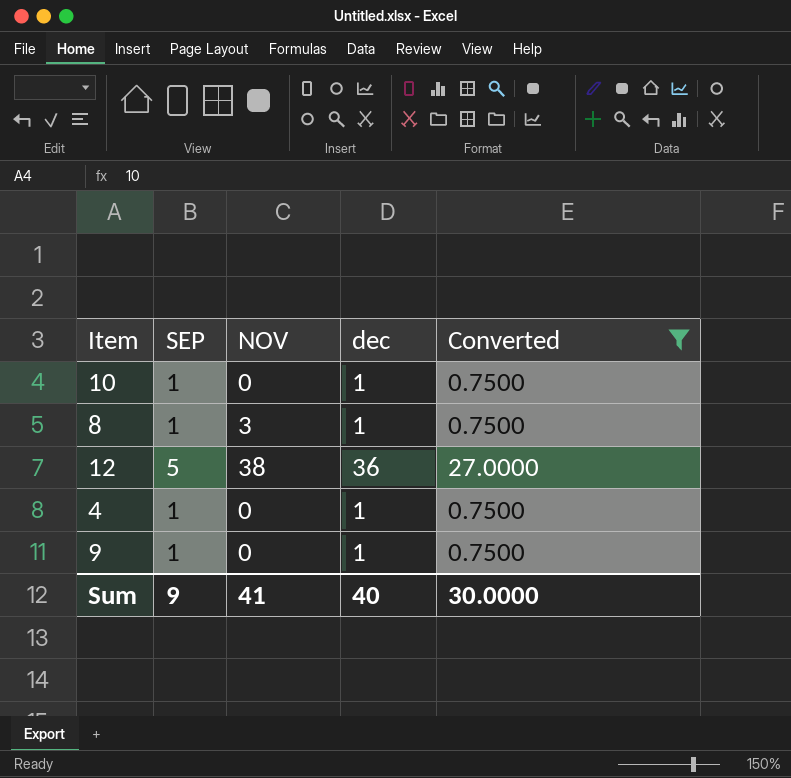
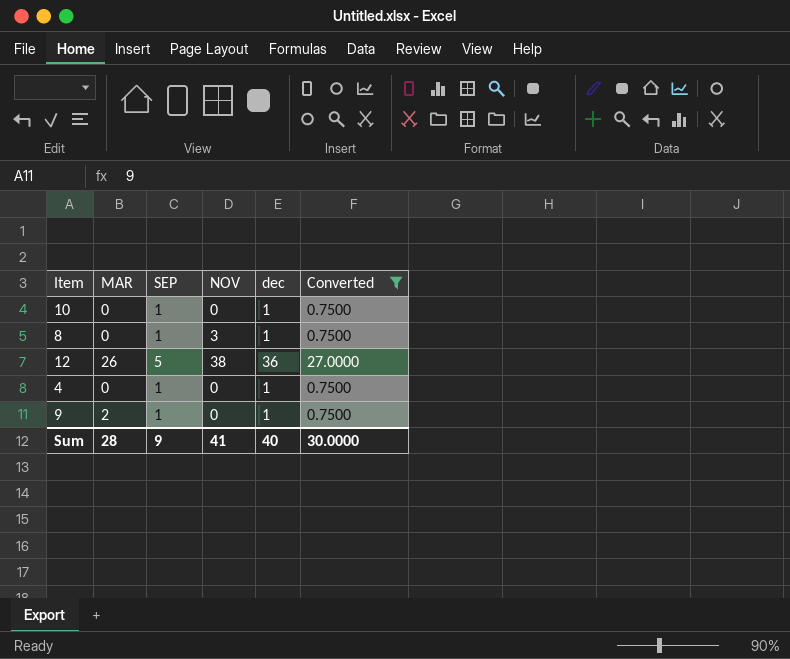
column MAR | position: none -> 2

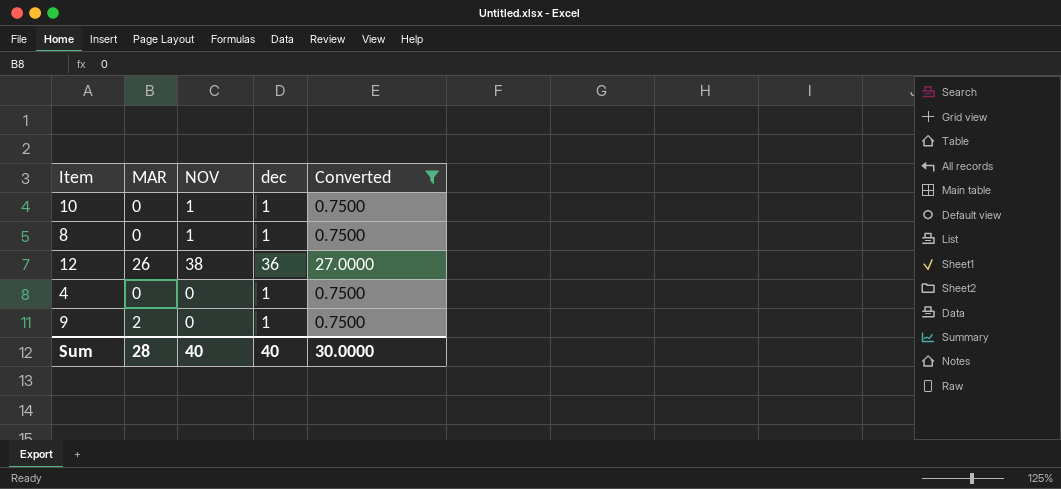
column SEP | position: 3 -> none
10 | NOV: 0 -> 1
8 | NOV: 3 -> 1
Sum | NOV: 41 -> 40

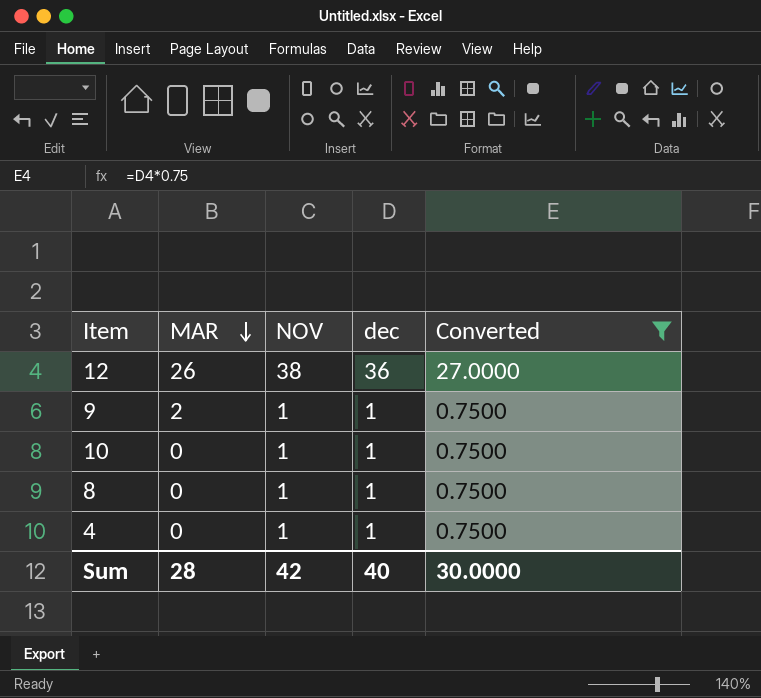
row order: none -> MAR descending
9 | NOV: 0 -> 1
4 | NOV: 0 -> 1
Sum | NOV: 40 -> 42

